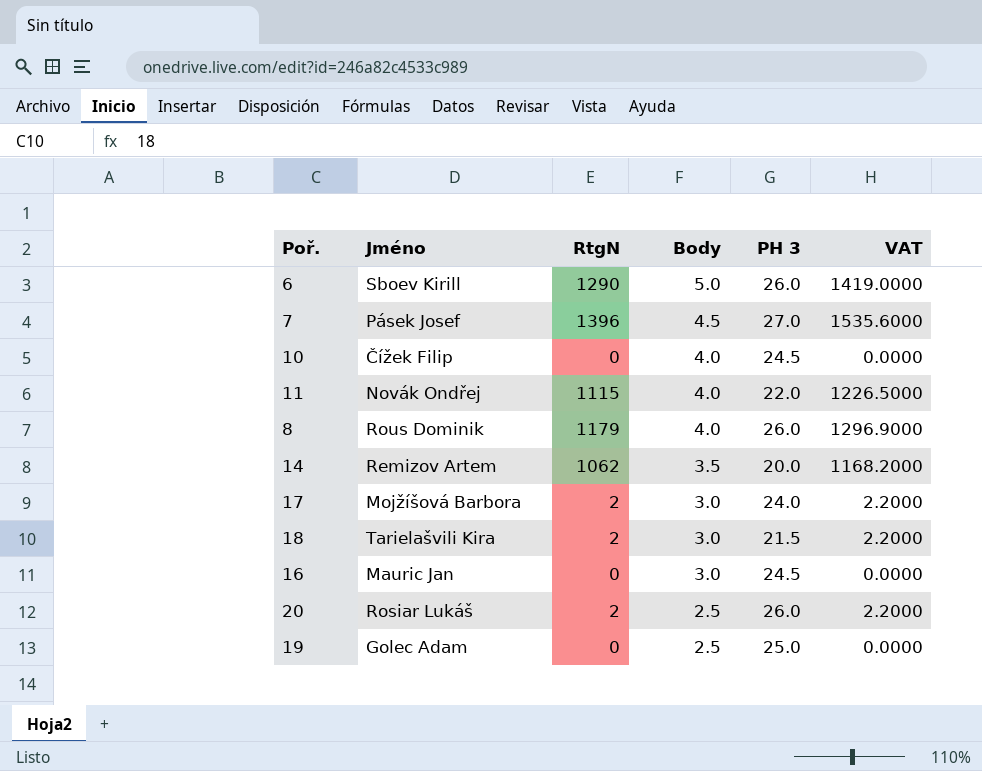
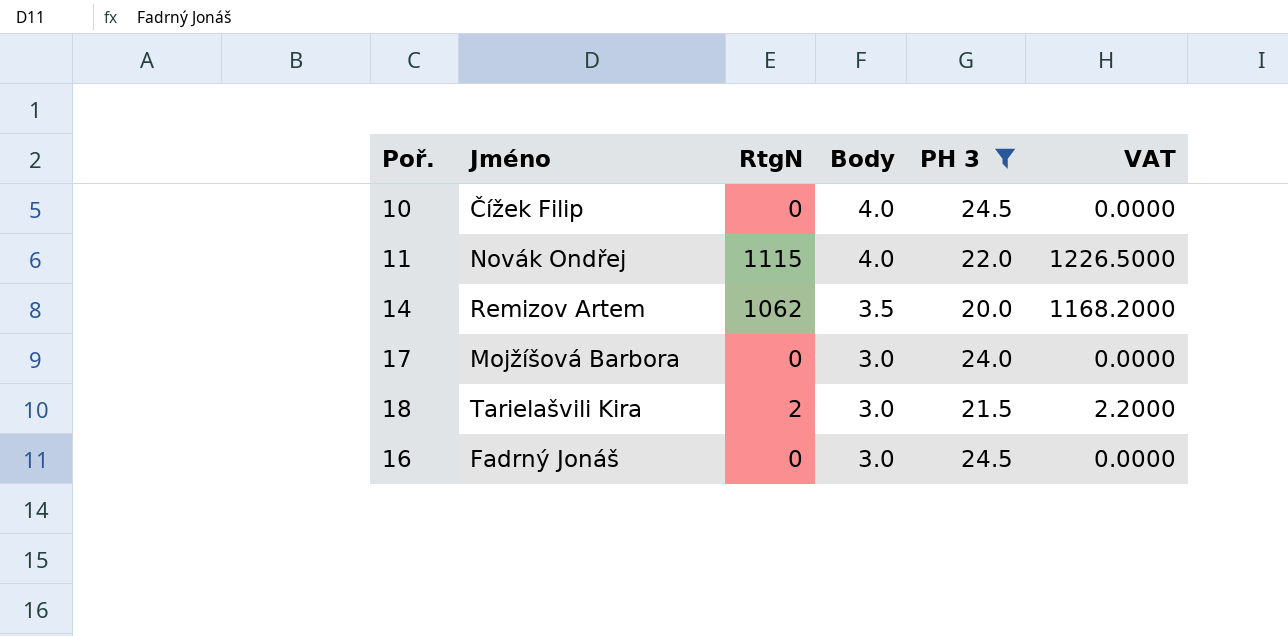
filter: none -> PH 3 <= 24.5
17 | RtgN: 2 -> 0
17 | VAT: 2.2000 -> 0.0000
16 | Jméno: Mauric Jan -> Fadrný Jonáš

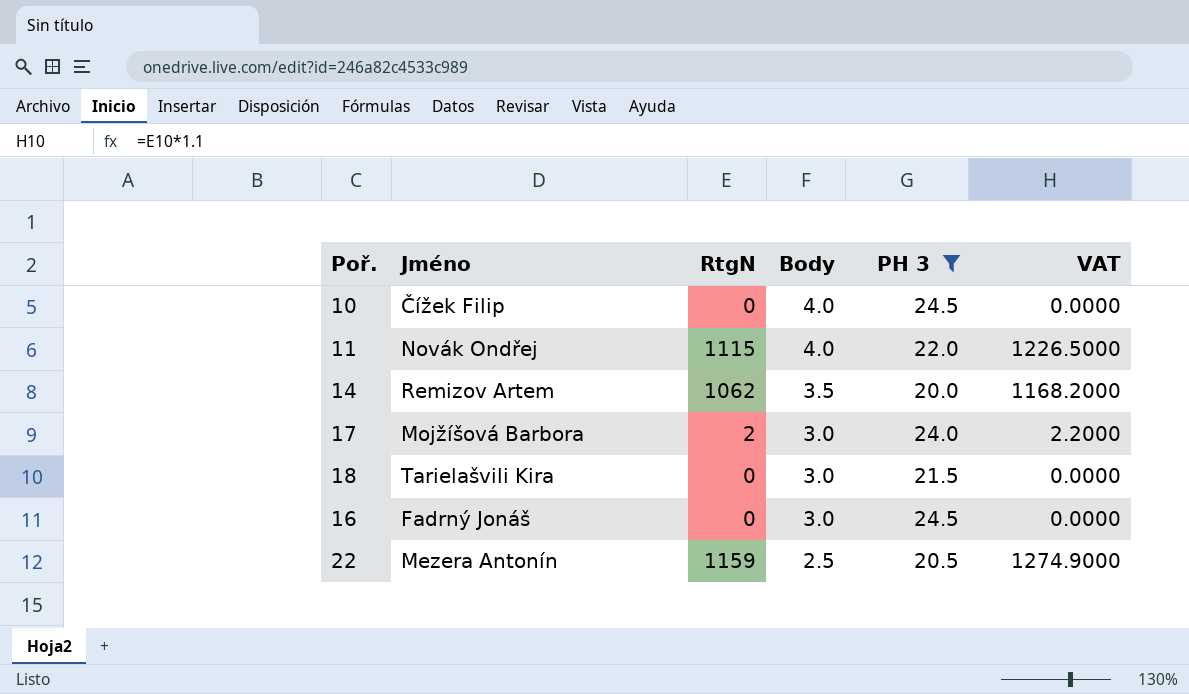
17 | RtgN: 0 -> 2
17 | VAT: 0.0000 -> 2.2000
18 | RtgN: 2 -> 0
18 | VAT: 2.2000 -> 0.0000
row 22: none -> Mezera Antonín | 1159 | 2.5 | 20.5 | 1274.9000

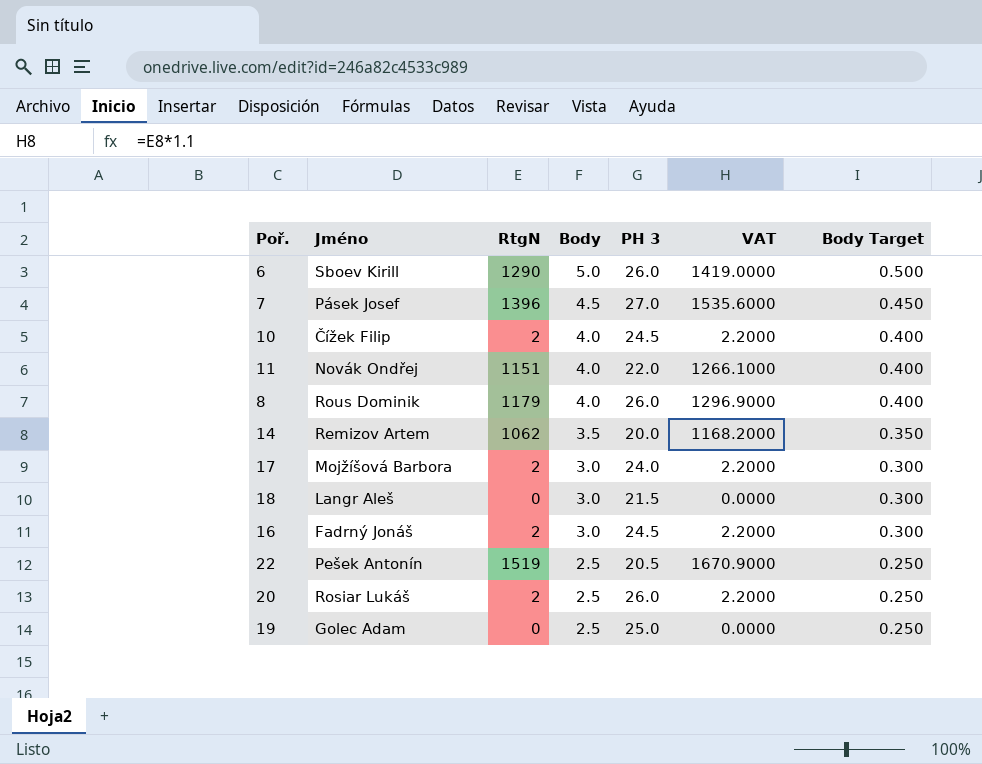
filter: PH 3 <= 24.5 -> none
column Body Target | formula: none -> [Body] * 0.1
10 | RtgN: 0 -> 2
10 | VAT: 0.0000 -> 2.2000
11 | RtgN: 1115 -> 1151
11 | VAT: 1226.5000 -> 1266.1000
18 | Jméno: Tarielašvili Kira -> Langr Aleš
16 | RtgN: 0 -> 2
16 | VAT: 0.0000 -> 2.2000
22 | Jméno: Mezera Antonín -> Pešek Antonín
22 | RtgN: 1159 -> 1519
22 | VAT: 1274.9000 -> 1670.9000

